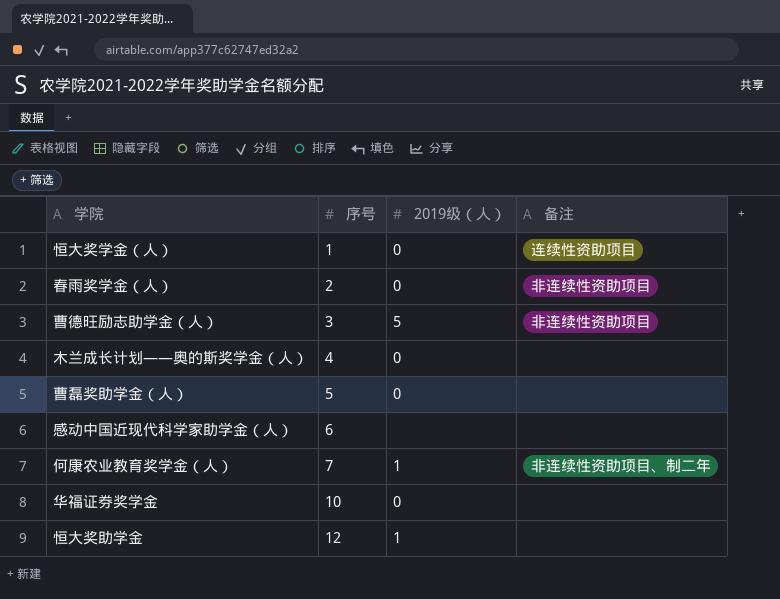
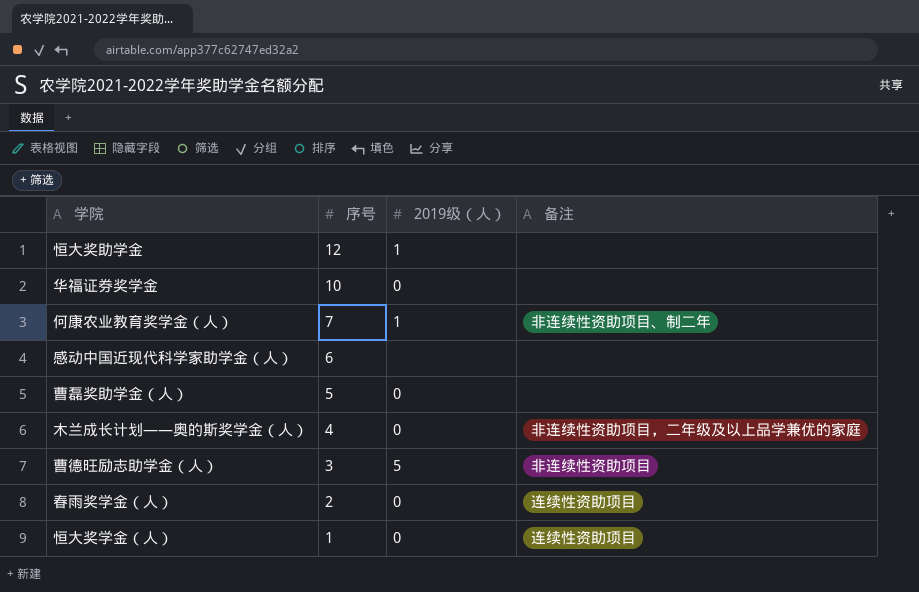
row order: 序号 ascending -> 序号 descending
木兰成长计划——奥的斯奖学金（人） | 备注: none -> 非连续性资助项目，二年级及以上品学兼优的家庭
春雨奖学金（人） | 备注: 非连续性资助项目 -> 连续性资助项目

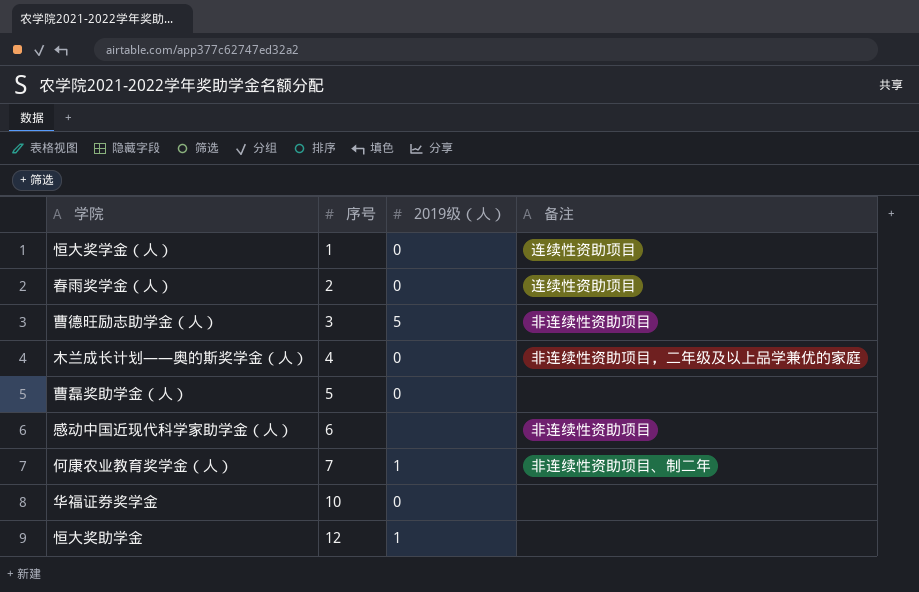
row order: 序号 descending -> 序号 ascending
感动中国近现代科学家助学金（人） | 备注: none -> 非连续性资助项目

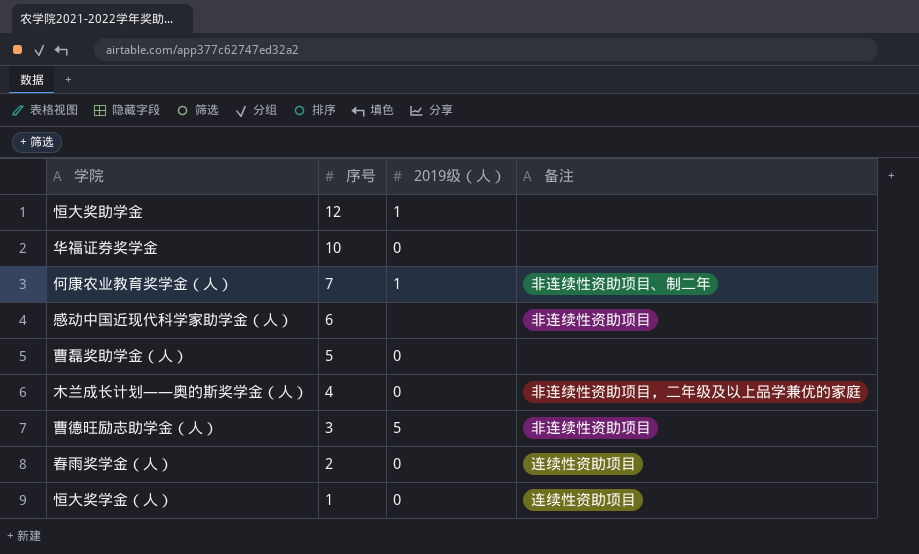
row order: 序号 ascending -> 序号 descending

